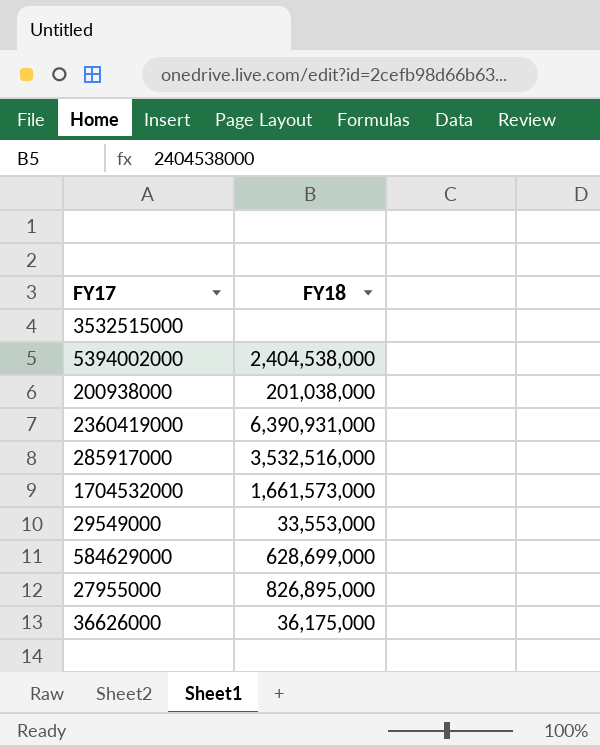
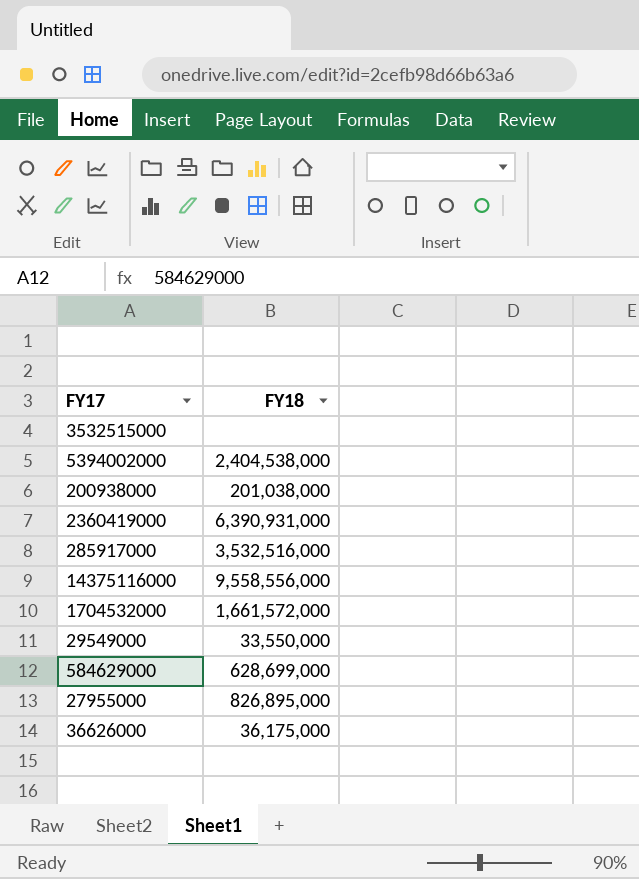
row 14375116000: none -> 9,558,556,000
1704532000 | FY18: 1,661,573,000 -> 1,661,572,000
29549000 | FY18: 33,553,000 -> 33,550,000

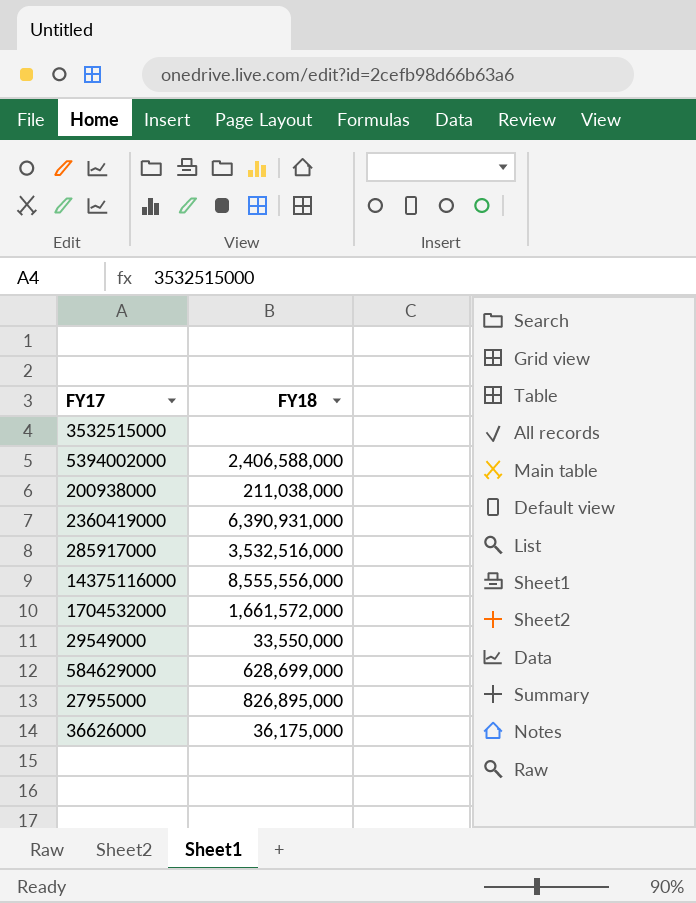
5394002000 | FY18: 2,404,538,000 -> 2,406,588,000
200938000 | FY18: 201,038,000 -> 211,038,000
14375116000 | FY18: 9,558,556,000 -> 8,555,556,000

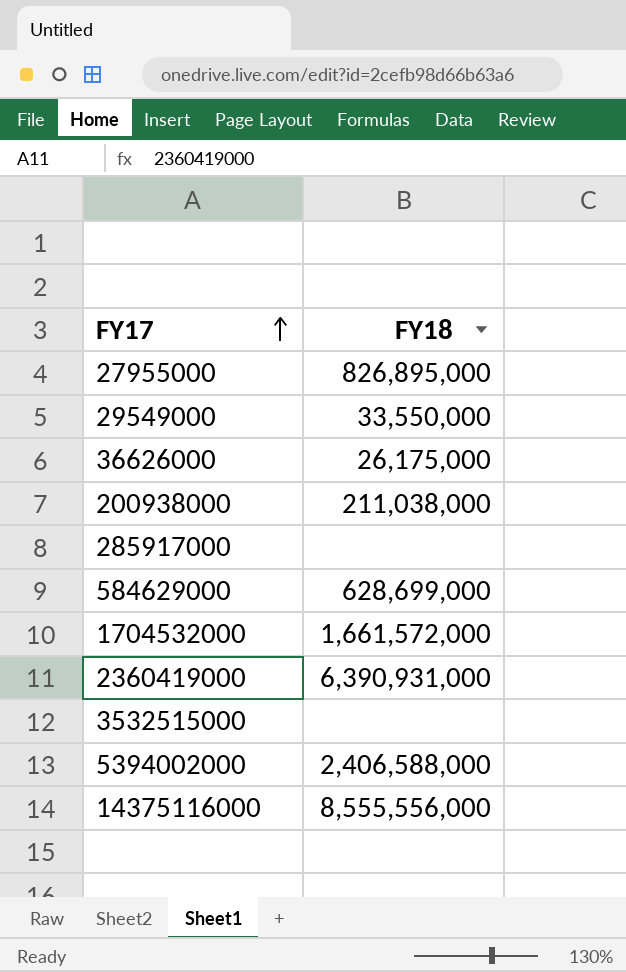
row order: none -> FY17 ascending
36626000 | FY18: 36,175,000 -> 26,175,000
285917000 | FY18: 3,532,516,000 -> none

